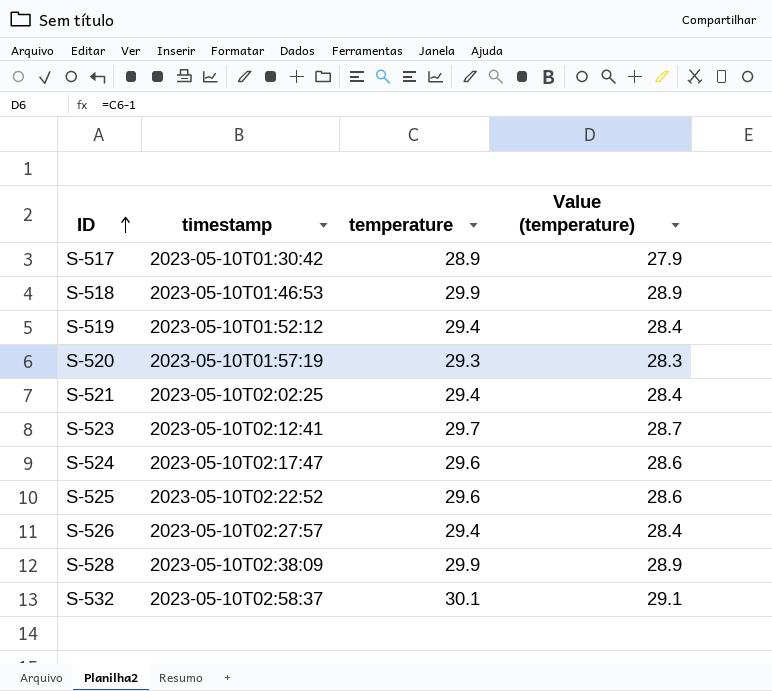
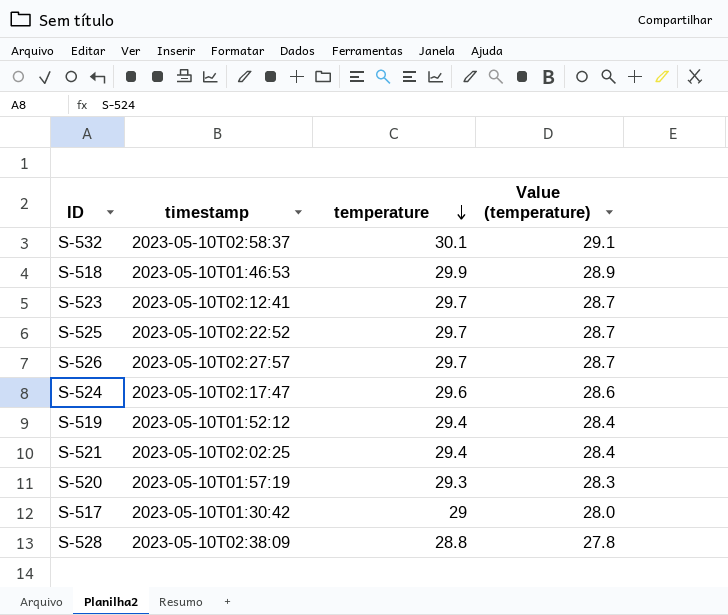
row order: ID ascending -> temperature descending
S-525 | temperature: 29.6 -> 29.7
S-525 | Value (temperature): 28.6 -> 28.7
S-526 | temperature: 29.4 -> 29.7
S-526 | Value (temperature): 28.4 -> 28.7
S-517 | temperature: 28.9 -> 29
S-517 | Value (temperature): 27.9 -> 28.0
S-528 | temperature: 29.9 -> 28.8
S-528 | Value (temperature): 28.9 -> 27.8

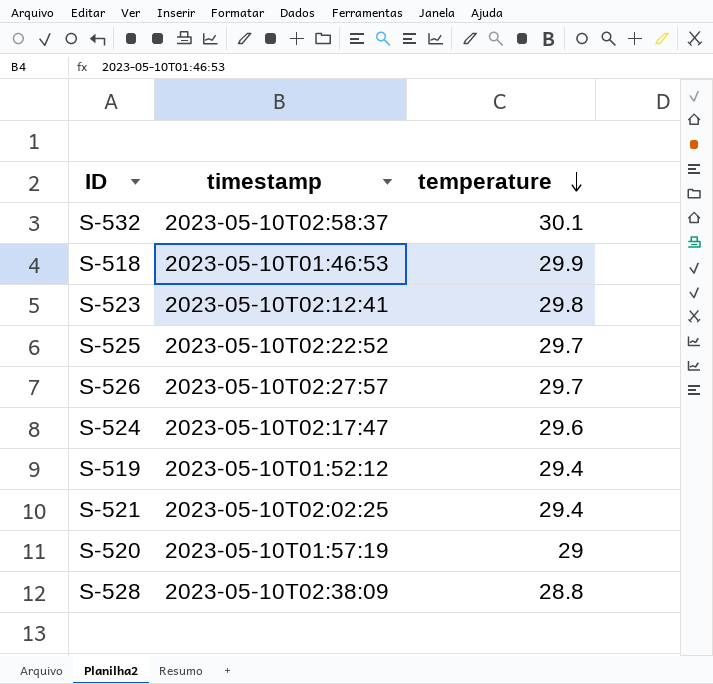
column Value (temperature) | formula: [temperature] - 1 -> none
row S-517: 2023-05-10T01:30:42 | 29 | 28.0 -> none
S-523 | temperature: 29.7 -> 29.8
S-520 | temperature: 29.3 -> 29

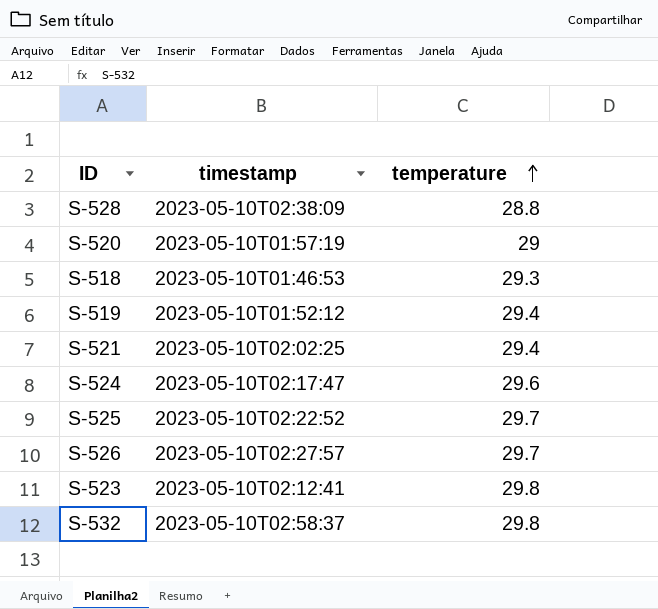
row order: temperature descending -> temperature ascending
S-518 | temperature: 29.9 -> 29.3
S-532 | temperature: 30.1 -> 29.8

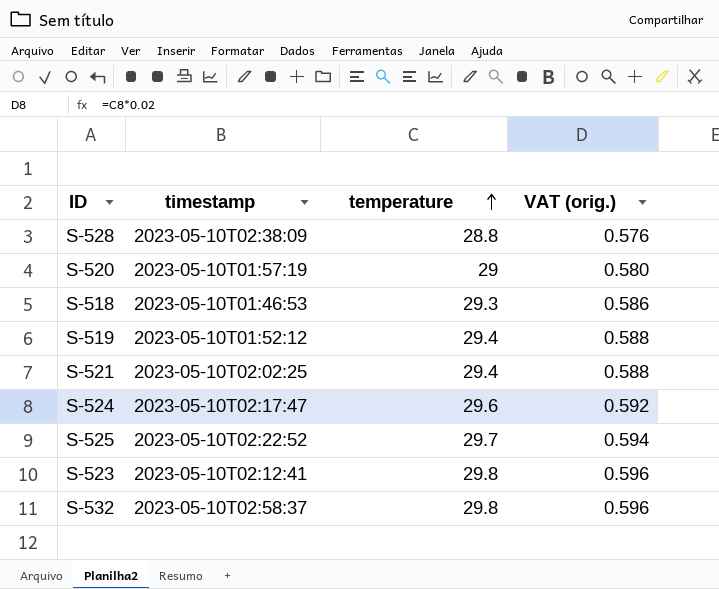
column VAT (orig.) | formula: none -> [temperature] * 0.02
row S-526: 2023-05-10T02:27:57 | 29.7 -> none

